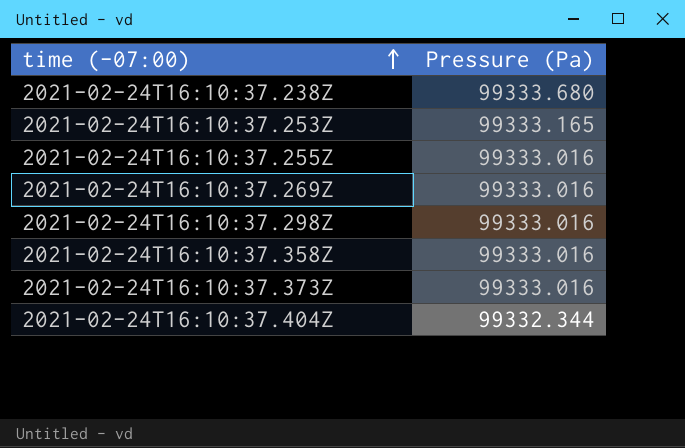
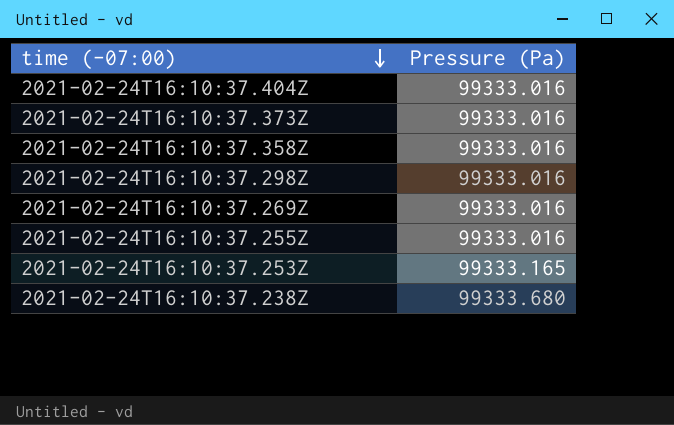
row order: time (-07:00) ascending -> time (-07:00) descending
2021-02-24T16:10:37.404Z | Pressure (Pa): 99332.344 -> 99333.016

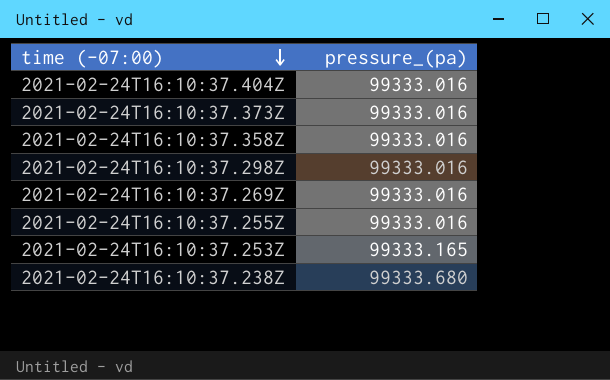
column name: Pressure (Pa) -> pressure_(pa)

